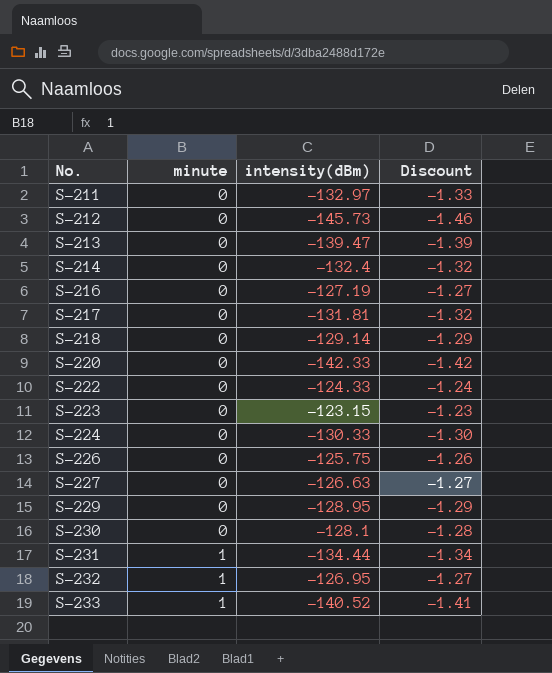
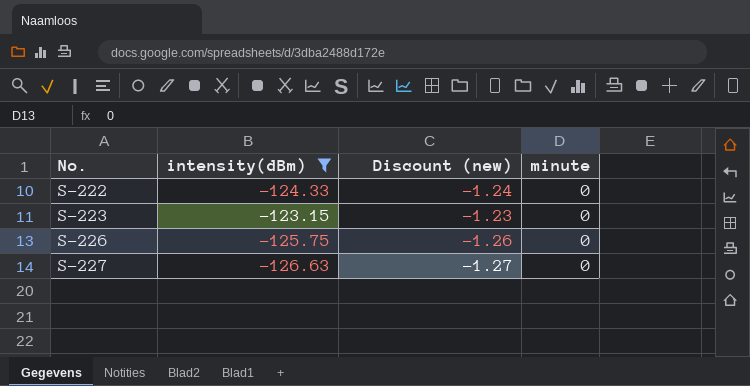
filter: none -> intensity(dBm) >= -126.63
column name: Discount -> Discount (new)
column minute | position: 2 -> 4

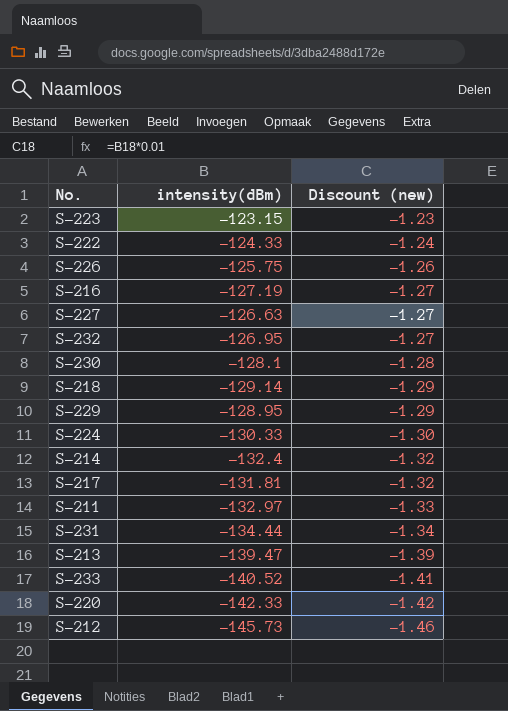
filter: intensity(dBm) >= -126.63 -> none
row order: No. ascending -> Discount (new) descending
column minute | position: 4 -> none

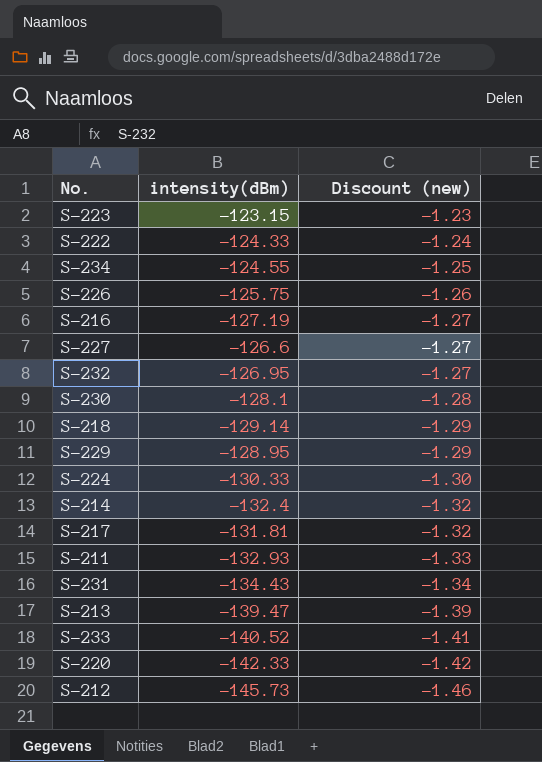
row S-234: none -> -124.55 | -1.25
S-227 | intensity(dBm): -126.63 -> -126.6
S-211 | intensity(dBm): -132.97 -> -132.93
S-231 | intensity(dBm): -134.44 -> -134.43

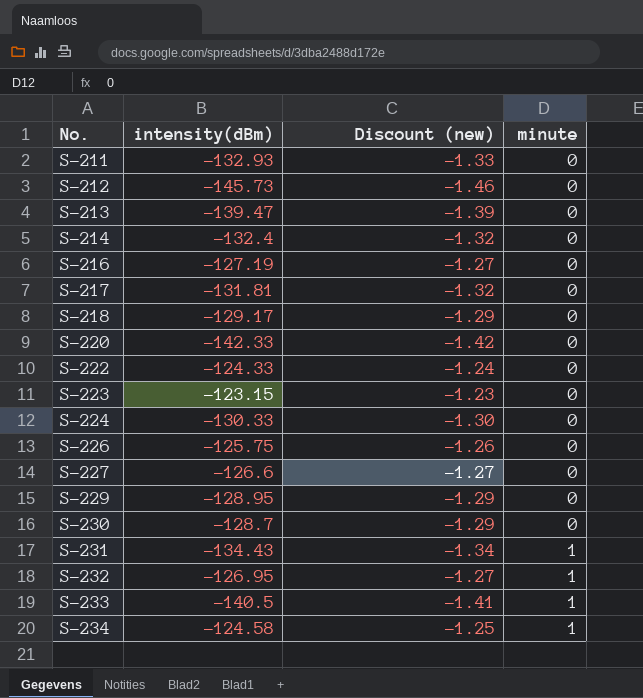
row order: Discount (new) descending -> No. ascending
column minute | position: none -> 4
S-218 | intensity(dBm): -129.14 -> -129.17
S-230 | intensity(dBm): -128.1 -> -128.7
S-230 | Discount (new): -1.28 -> -1.29
S-233 | intensity(dBm): -140.52 -> -140.5
S-234 | intensity(dBm): -124.55 -> -124.58

